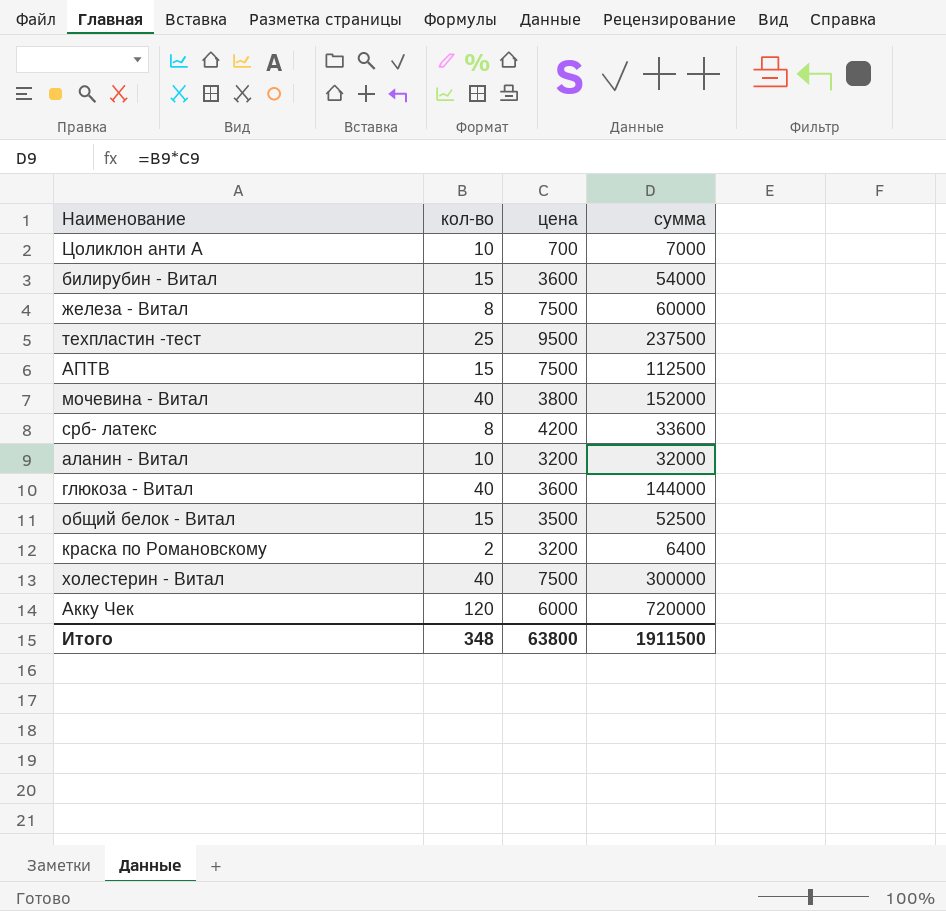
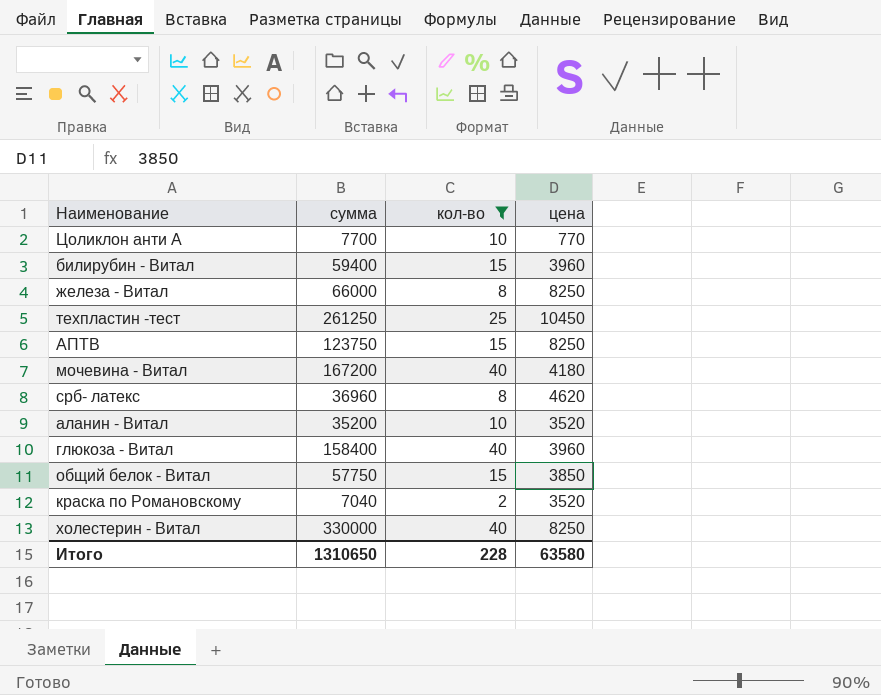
filter: none -> кол-во != 120
column сумма | position: 4 -> 2
Цоликлон анти А | сумма: 7000 -> 7700
Цоликлон анти А | цена: 700 -> 770
билирубин - Витал | сумма: 54000 -> 59400
билирубин - Витал | цена: 3600 -> 3960
железа - Витал | сумма: 60000 -> 66000
железа - Витал | цена: 7500 -> 8250
техпластин -тест | сумма: 237500 -> 261250
техпластин -тест | цена: 9500 -> 10450
АПТВ | сумма: 112500 -> 123750
АПТВ | цена: 7500 -> 8250
мочевина - Витал | сумма: 152000 -> 167200
мочевина - Витал | цена: 3800 -> 4180
срб- латекс | сумма: 33600 -> 36960
срб- латекс | цена: 4200 -> 4620
аланин - Витал | сумма: 32000 -> 35200
аланин - Витал | цена: 3200 -> 3520
глюкоза - Витал | сумма: 144000 -> 158400
глюкоза - Витал | цена: 3600 -> 3960
общий белок - Витал | сумма: 52500 -> 57750
общий белок - Витал | цена: 3500 -> 3850
краска по Романовскому | сумма: 6400 -> 7040
краска по Романовскому | цена: 3200 -> 3520
холестерин - Витал | сумма: 300000 -> 330000
холестерин - Витал | цена: 7500 -> 8250
Итого | сумма: 1911500 -> 1310650
Итого | кол-во: 348 -> 228
Итого | цена: 63800 -> 63580

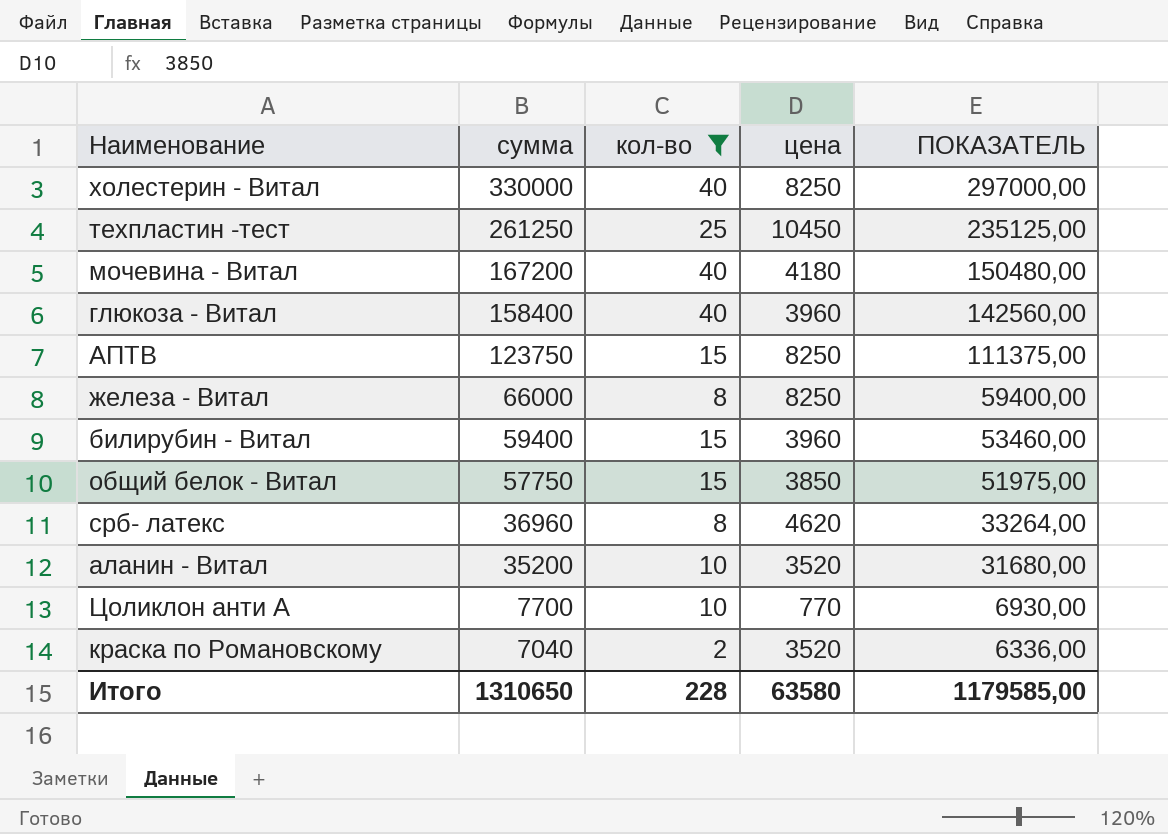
row order: none -> сумма descending
column ПОКАЗАТЕЛЬ | formula: none -> [сумма] * 0,9

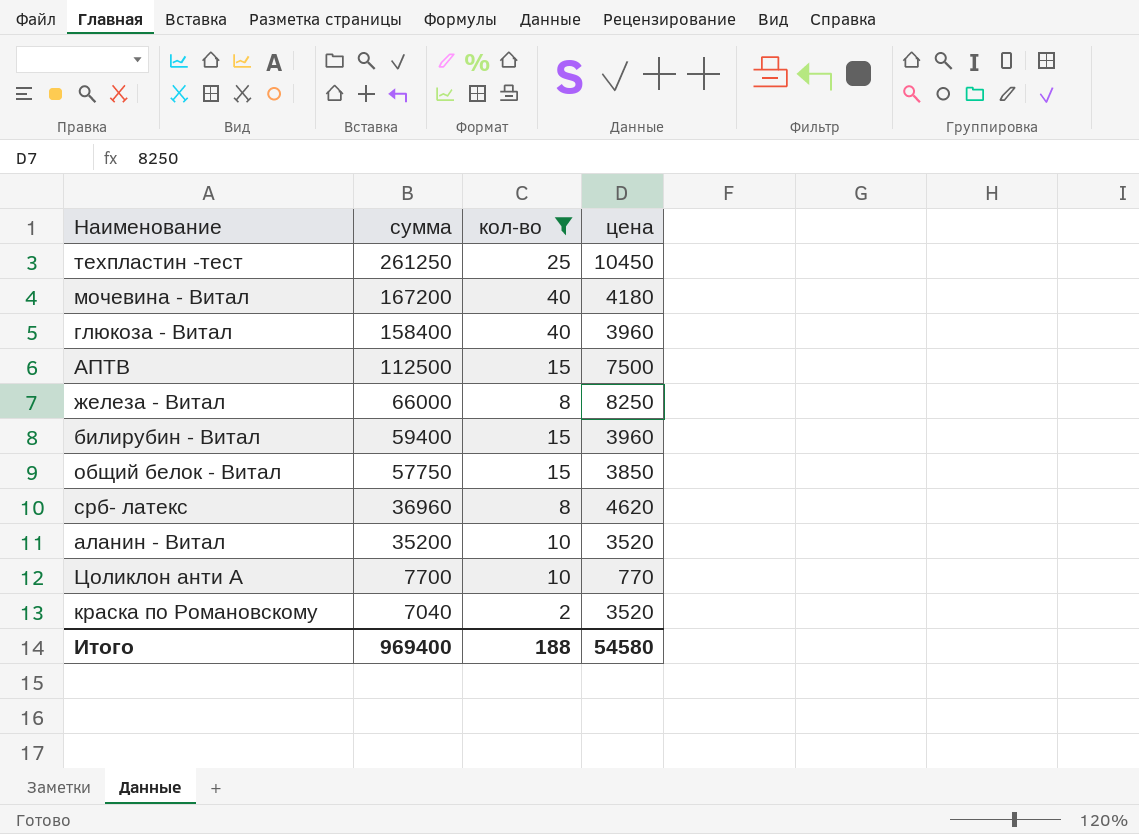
column ПОКАЗАТЕЛЬ | formula: [сумма] * 0,9 -> none
row холестерин - Витал: 330000 | 40 | 8250 | 297000,00 -> none
АПТВ | сумма: 123750 -> 112500
АПТВ | цена: 8250 -> 7500
Итого | сумма: 1310650 -> 969400
Итого | кол-во: 228 -> 188
Итого | цена: 63580 -> 54580

